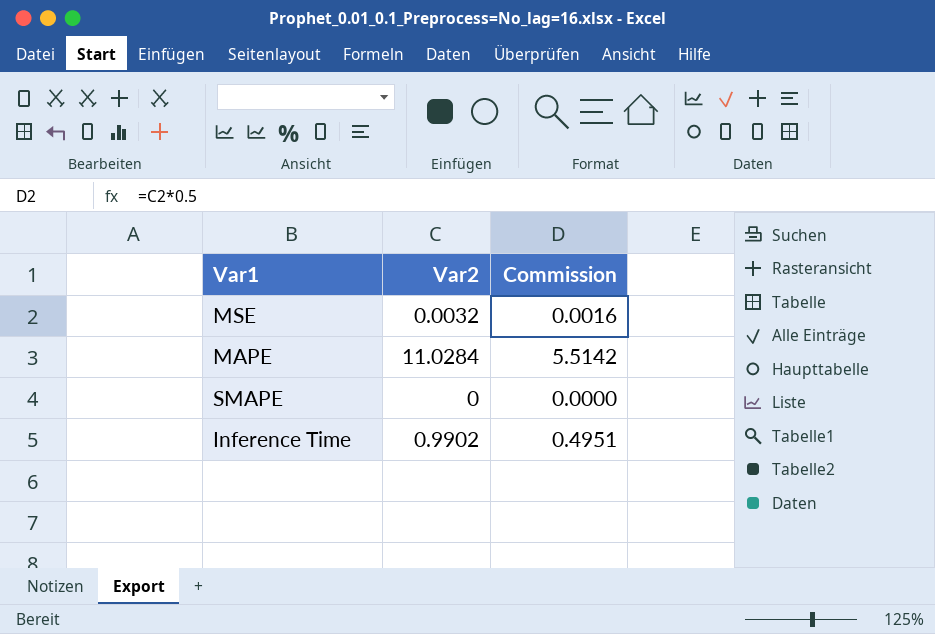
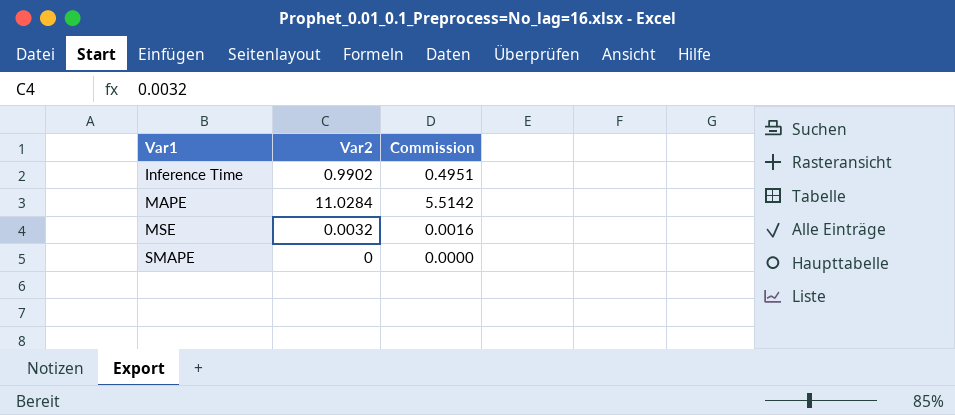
row order: none -> Var1 ascending

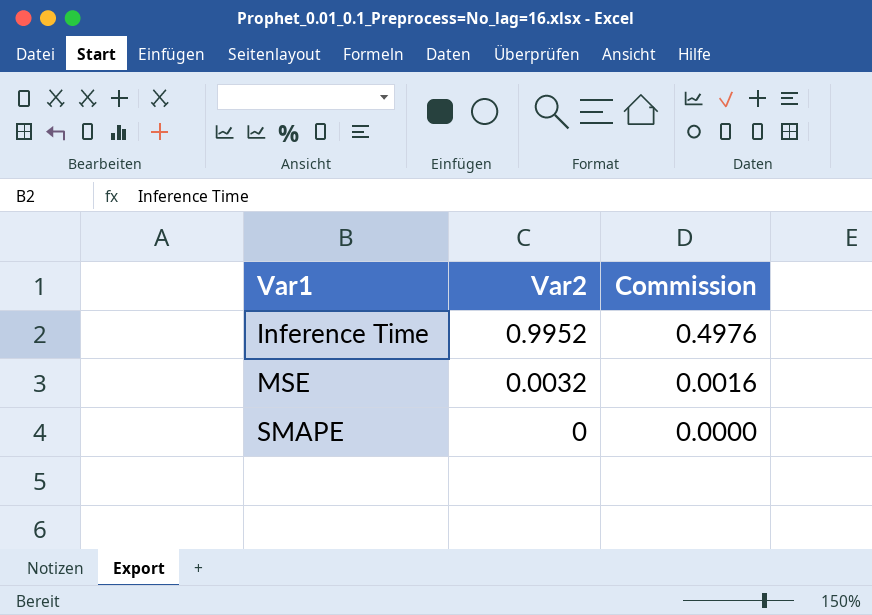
row MAPE: 11.0284 | 5.5142 -> none
Inference Time | Var2: 0.9902 -> 0.9952
Inference Time | Commission: 0.4951 -> 0.4976

